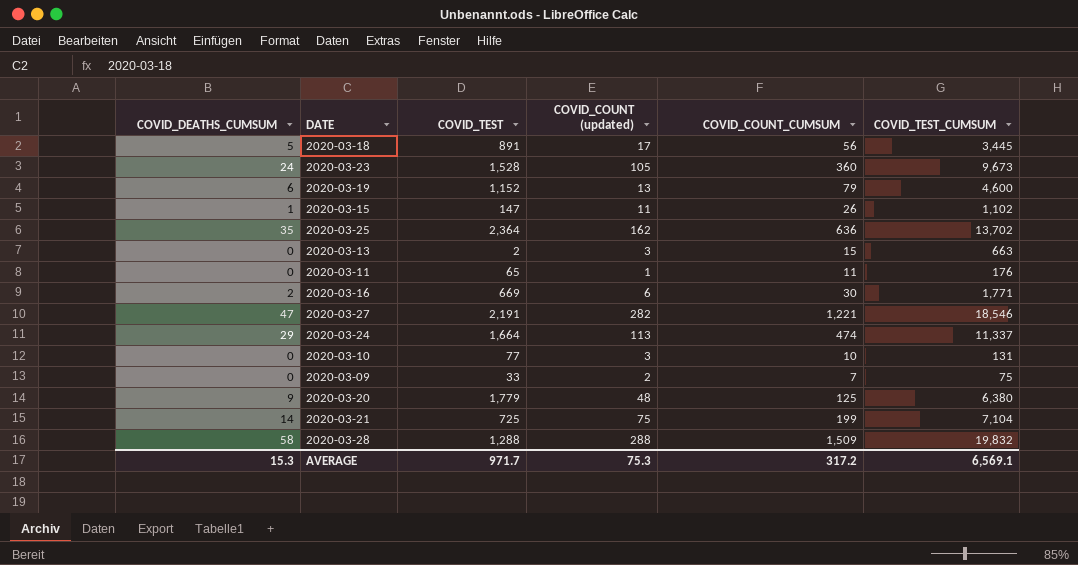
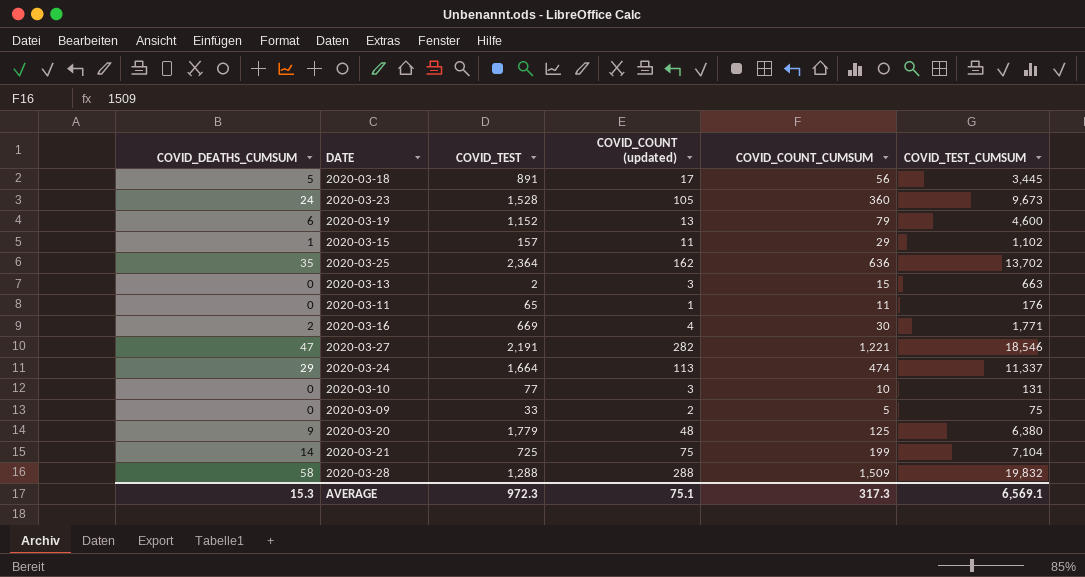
2020-03-15 | COVID_TEST: 147 -> 157
2020-03-15 | COVID_COUNT_CUMSUM: 26 -> 29
2020-03-16 | COVID_COUNT (updated): 6 -> 4
2020-03-09 | COVID_COUNT_CUMSUM: 7 -> 5
AVERAGE | COVID_TEST: 971.7 -> 972.3
AVERAGE | COVID_COUNT (updated): 75.3 -> 75.1
AVERAGE | COVID_COUNT_CUMSUM: 317.2 -> 317.3

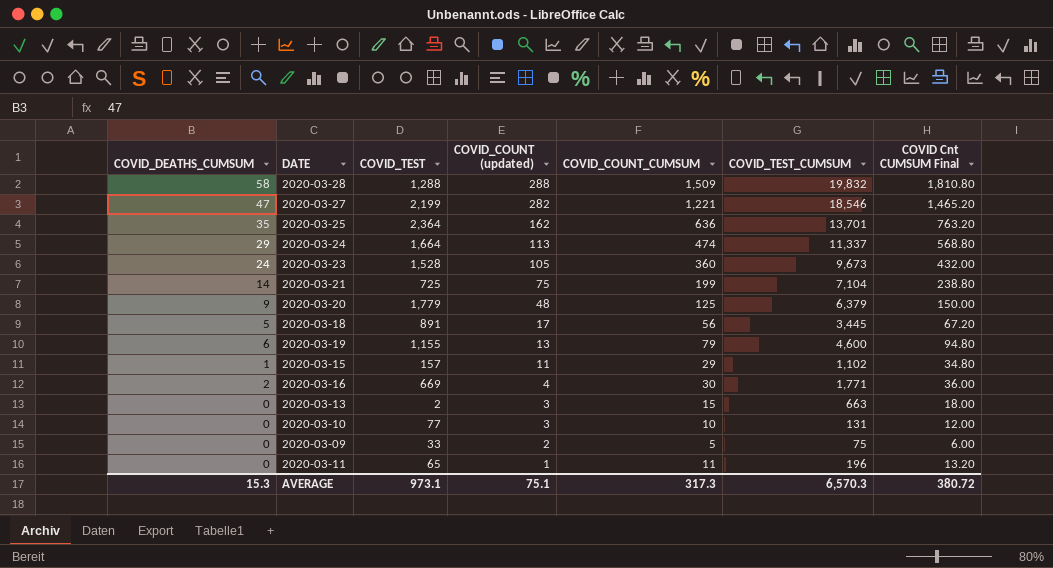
row order: none -> COVID_COUNT (updated) descending
column COVID Cnt CUMSUM Final | formula: none -> [COVID_COUNT_CUMSUM] * 1.2
2020-03-27 | COVID_TEST: 2,191 -> 2,199
2020-03-25 | COVID_TEST_CUMSUM: 13,702 -> 13,701
2020-03-20 | COVID_TEST_CUMSUM: 6,380 -> 6,379
2020-03-19 | COVID_TEST: 1,152 -> 1,155
2020-03-11 | COVID_TEST_CUMSUM: 176 -> 196
AVERAGE | COVID_TEST: 972.3 -> 973.1
AVERAGE | COVID_TEST_CUMSUM: 6,569.1 -> 6,570.3

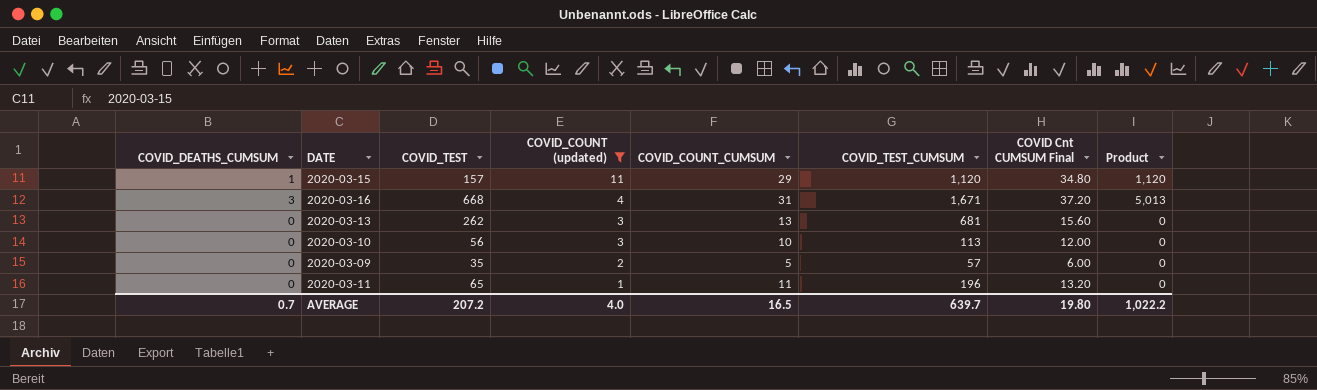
filter: none -> COVID_COUNT (updated) <= 11
column Product | formula: none -> [COVID_DEATHS_CUMSUM] * [COVID_TEST_CUMSUM]
2020-03-15 | COVID_TEST_CUMSUM: 1,102 -> 1,120
2020-03-16 | COVID_DEATHS_CUMSUM: 2 -> 3
2020-03-16 | COVID_TEST: 669 -> 668
2020-03-16 | COVID_COUNT_CUMSUM: 30 -> 31
2020-03-16 | COVID_TEST_CUMSUM: 1,771 -> 1,671
2020-03-16 | COVID Cnt CUMSUM Final: 36.00 -> 37.20
2020-03-13 | COVID_TEST: 2 -> 262
2020-03-13 | COVID_COUNT_CUMSUM: 15 -> 13
2020-03-13 | COVID_TEST_CUMSUM: 663 -> 681
2020-03-13 | COVID Cnt CUMSUM Final: 18.00 -> 15.60
2020-03-10 | COVID_TEST: 77 -> 56
2020-03-10 | COVID_TEST_CUMSUM: 131 -> 113
2020-03-09 | COVID_TEST: 33 -> 35
2020-03-09 | COVID_TEST_CUMSUM: 75 -> 57
AVERAGE | COVID_DEATHS_CUMSUM: 15.3 -> 0.7
AVERAGE | COVID_TEST: 973.1 -> 207.2
AVERAGE | COVID_COUNT (updated): 75.1 -> 4.0
AVERAGE | COVID_COUNT_CUMSUM: 317.3 -> 16.5
AVERAGE | COVID_TEST_CUMSUM: 6,570.3 -> 639.7
AVERAGE | COVID Cnt CUMSUM Final: 380.72 -> 19.80

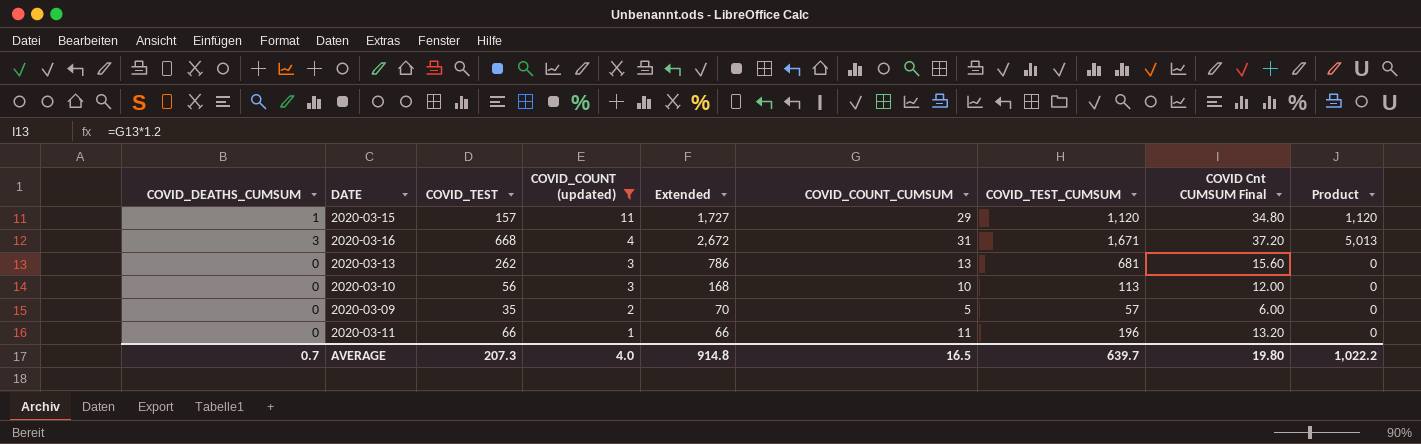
column Extended | formula: none -> [COVID_TEST] * [COVID_COUNT (updated)]
2020-03-11 | COVID_TEST: 65 -> 66
AVERAGE | COVID_TEST: 207.2 -> 207.3

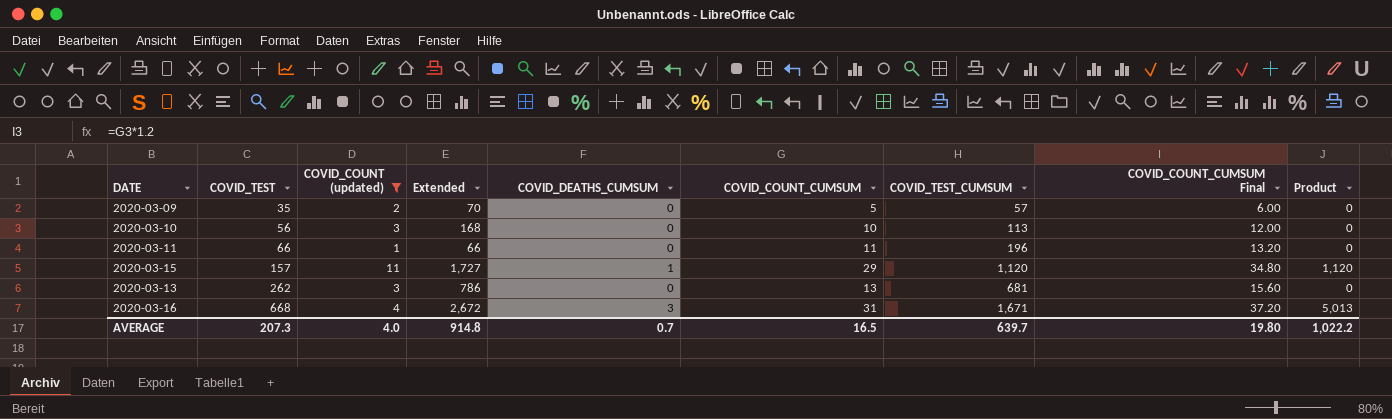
row order: COVID_COUNT (updated) descending -> COVID_TEST ascending
column COVID_DEATHS_CUMSUM | position: 1 -> 5
column name: COVID Cnt CUMSUM Final -> COVID_COUNT_CUMSUM Final

